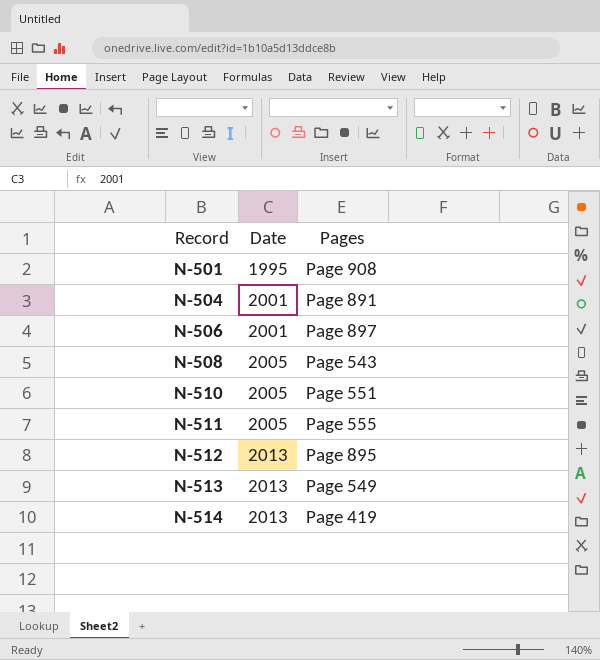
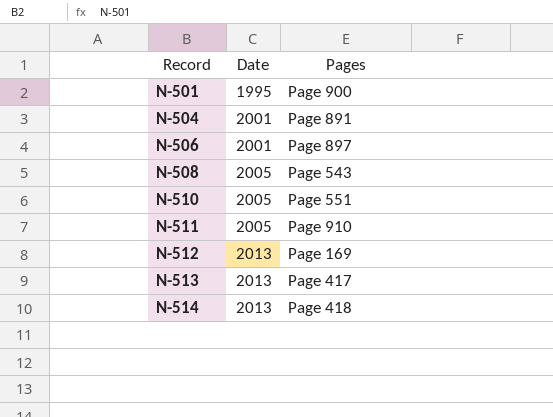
N-501 | Pages: Page 908 -> Page 900
N-511 | Pages: Page 555 -> Page 910
N-512 | Pages: Page 895 -> Page 169
N-513 | Pages: Page 549 -> Page 417
N-514 | Pages: Page 419 -> Page 418

